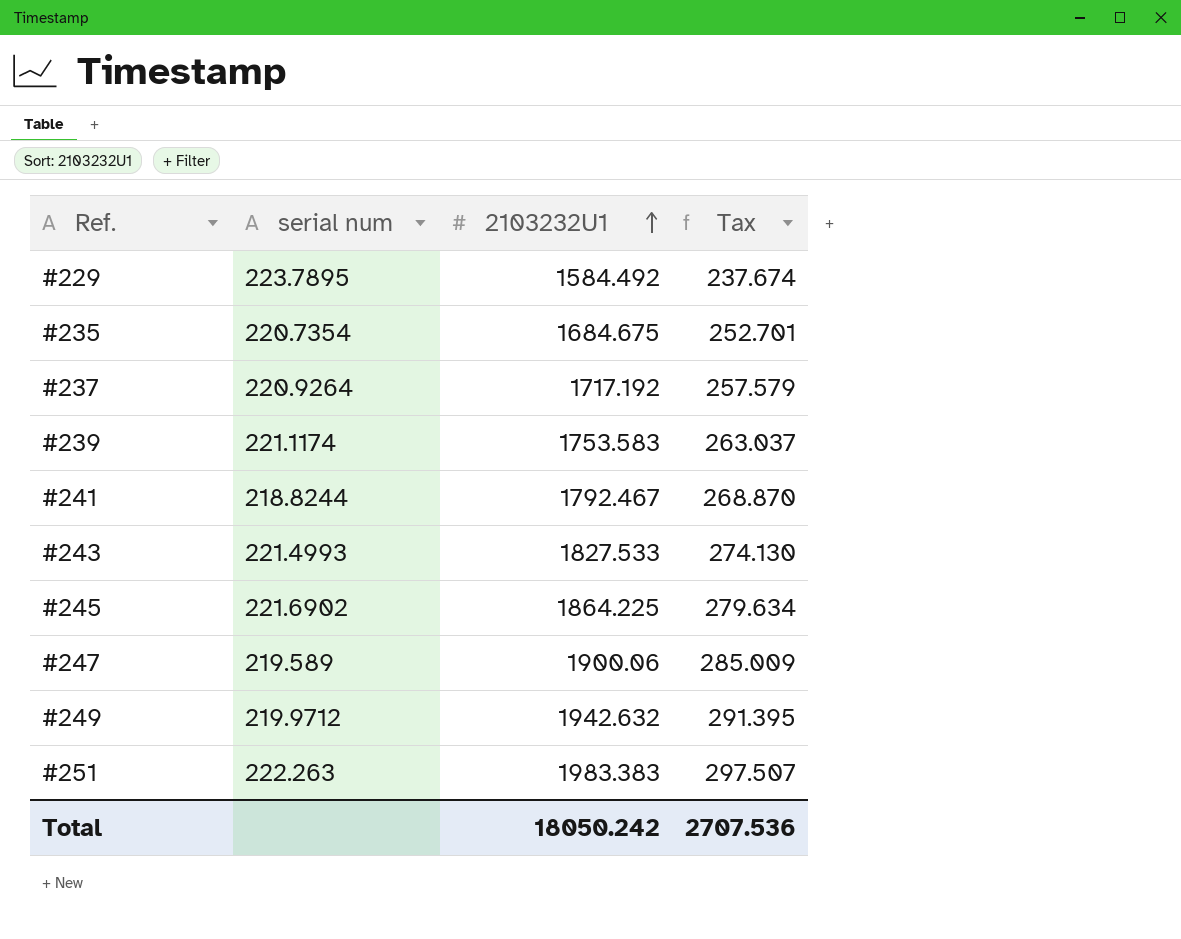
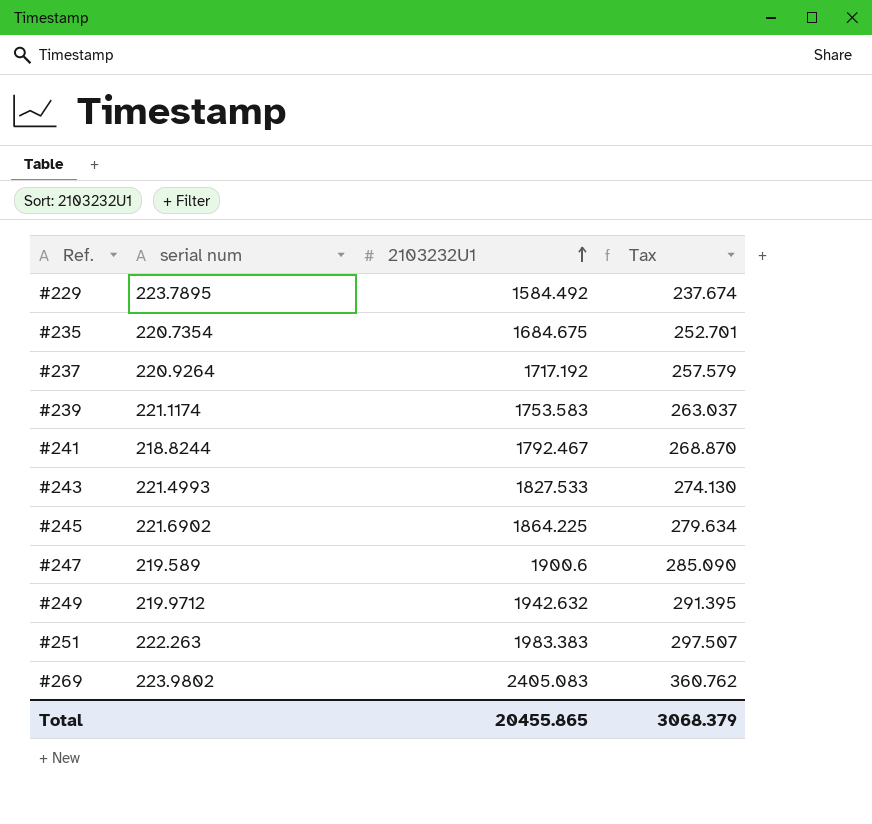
#247 | 2103232U1: 1900.06 -> 1900.6
#247 | Tax: 285.009 -> 285.090
row #269: none -> 223.9802 | 2405.083 | 360.762
Total | 2103232U1: 18050.242 -> 20455.865
Total | Tax: 2707.536 -> 3068.379

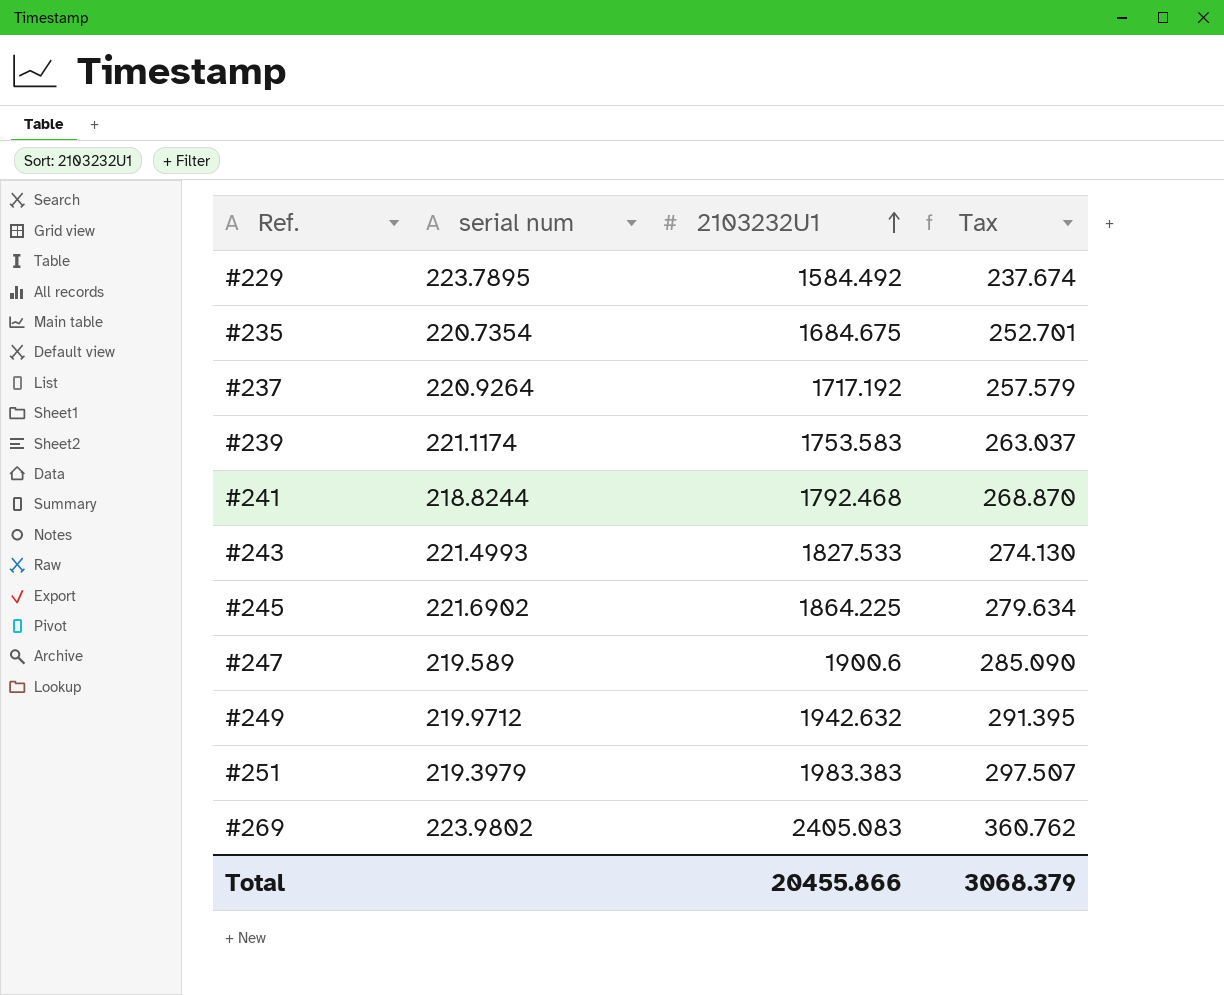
#241 | 2103232U1: 1792.467 -> 1792.468
#251 | serial num: 222.263 -> 219.3979
Total | 2103232U1: 20455.865 -> 20455.866

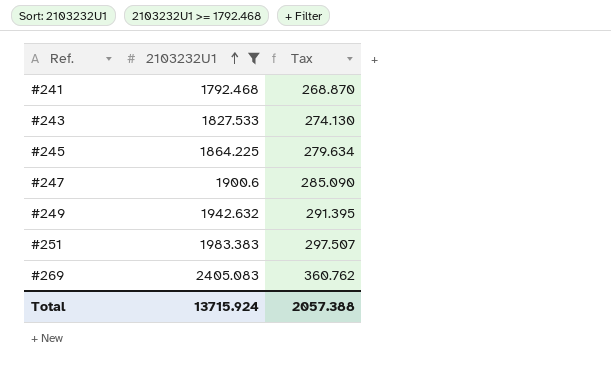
filter: none -> 2103232U1 >= 1792.468
column serial num | position: 2 -> none
Total | 2103232U1: 20455.866 -> 13715.924
Total | Tax: 3068.379 -> 2057.388

